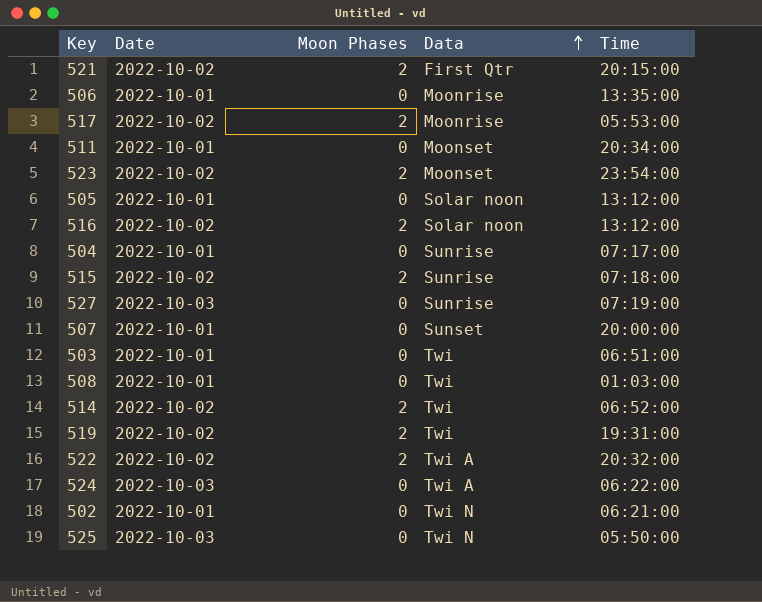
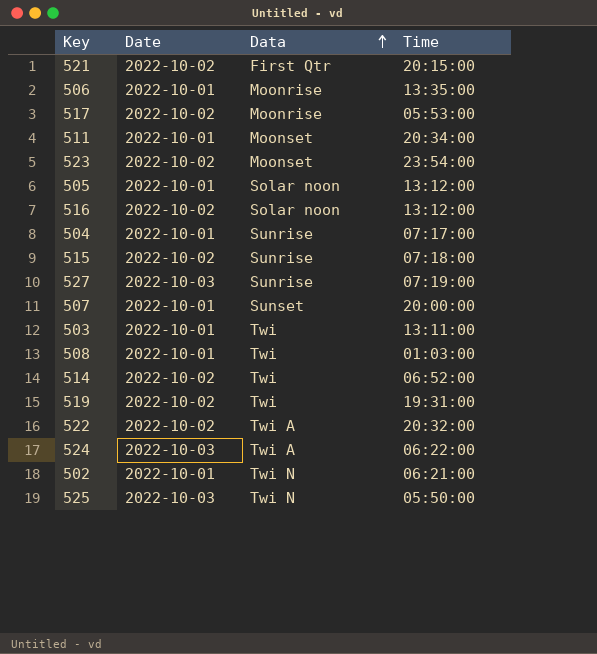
column Moon Phases | position: 3 -> none
503 | Time: 06:51:00 -> 13:11:00

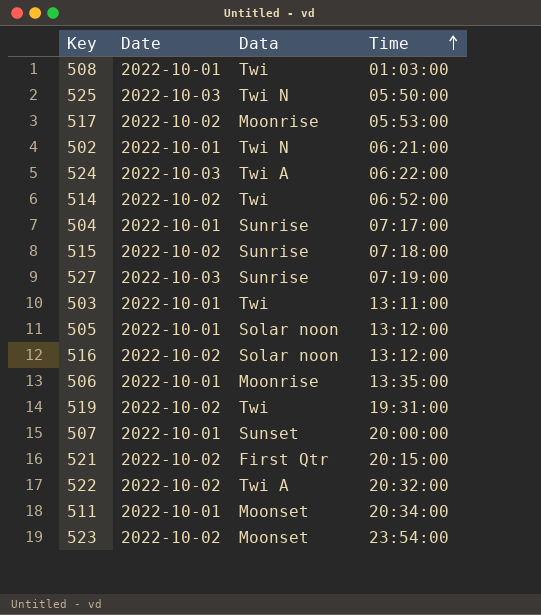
row order: Data ascending -> Time ascending

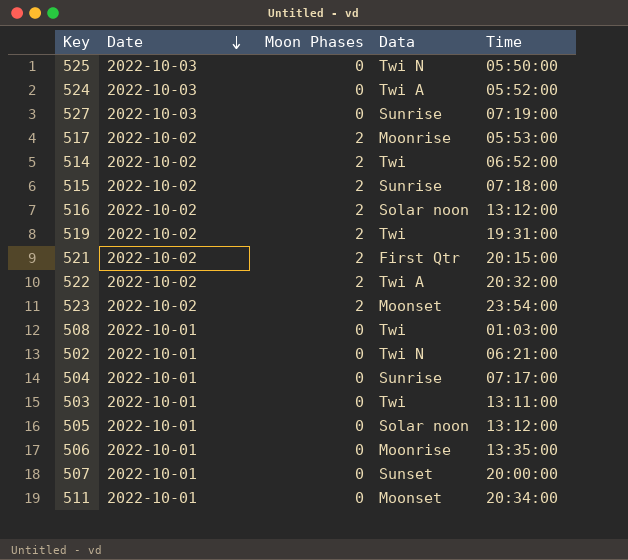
row order: Time ascending -> Date descending
column Moon Phases | position: none -> 3
524 | Time: 06:22:00 -> 05:52:00

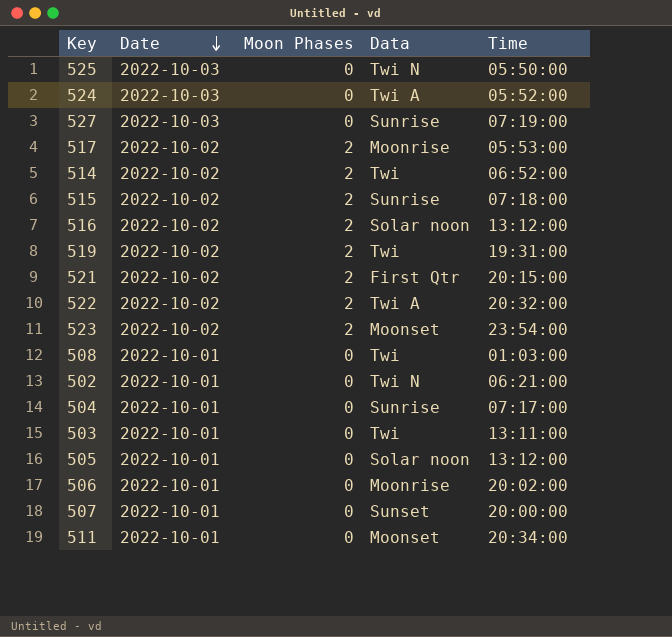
506 | Time: 13:35:00 -> 20:02:00

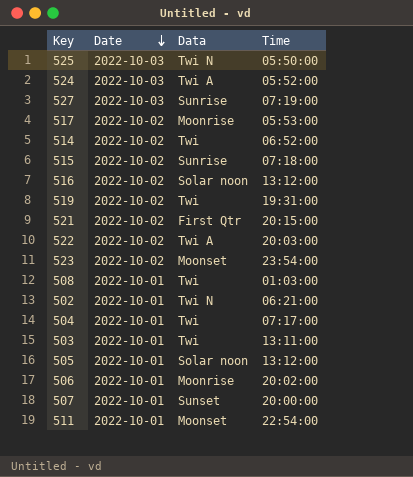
column Moon Phases | position: 3 -> none
522 | Time: 20:32:00 -> 20:03:00
504 | Data: Sunrise -> Twi
511 | Time: 20:34:00 -> 22:54:00

